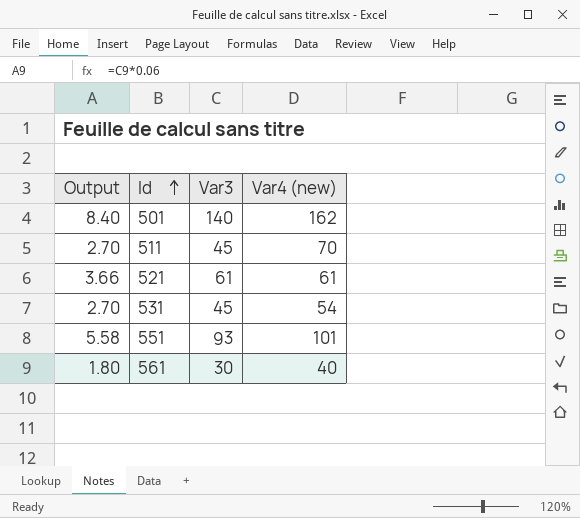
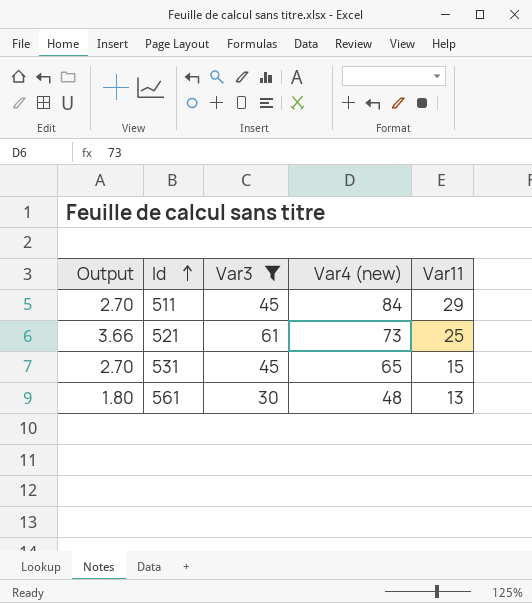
filter: none -> Var3 <= 61
column Var11 | position: none -> 5
511 | Var4 (new): 70 -> 84
521 | Var4 (new): 61 -> 73
531 | Var4 (new): 54 -> 65
561 | Var4 (new): 40 -> 48

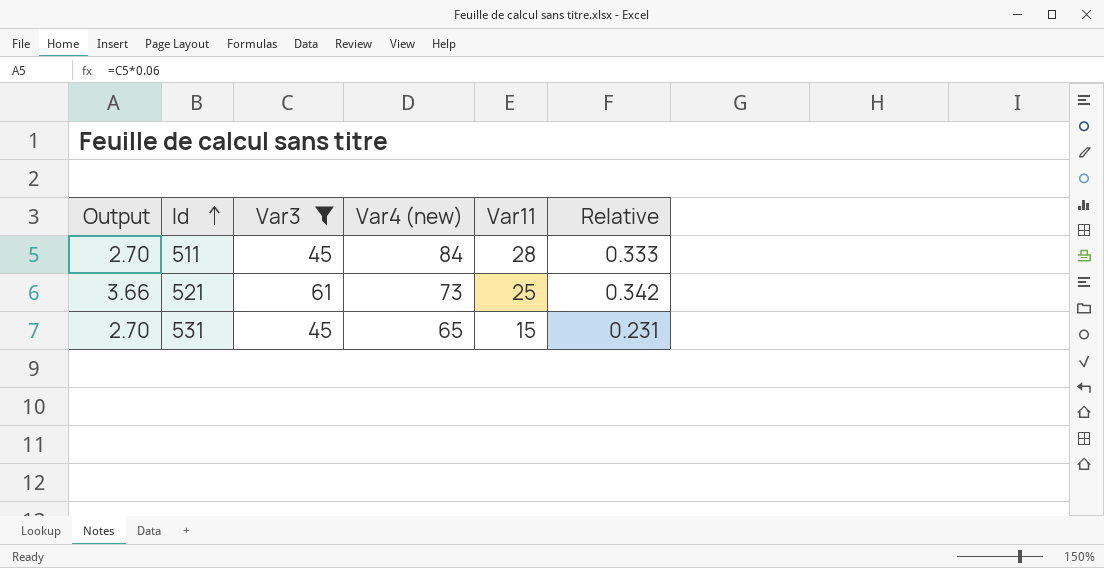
column Relative | formula: none -> [Var11] / [Var4 (new)]
row 561: 1.80 | 30 | 48 | 13 -> none
511 | Var11: 29 -> 28

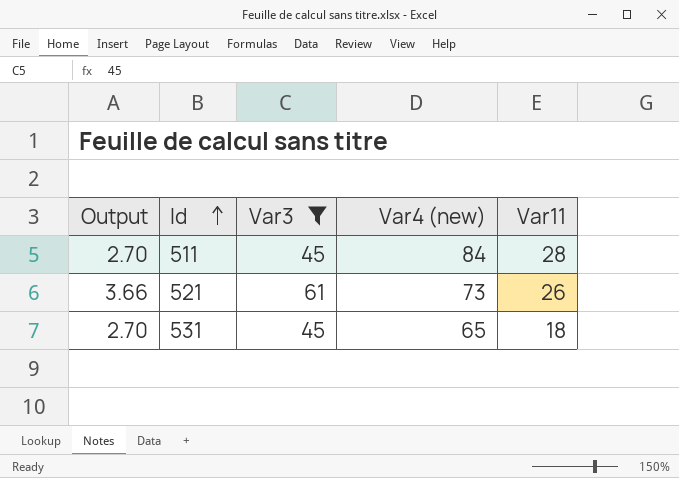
column Relative | formula: [Var11] / [Var4 (new)] -> none
521 | Var11: 25 -> 26
531 | Var11: 15 -> 18

